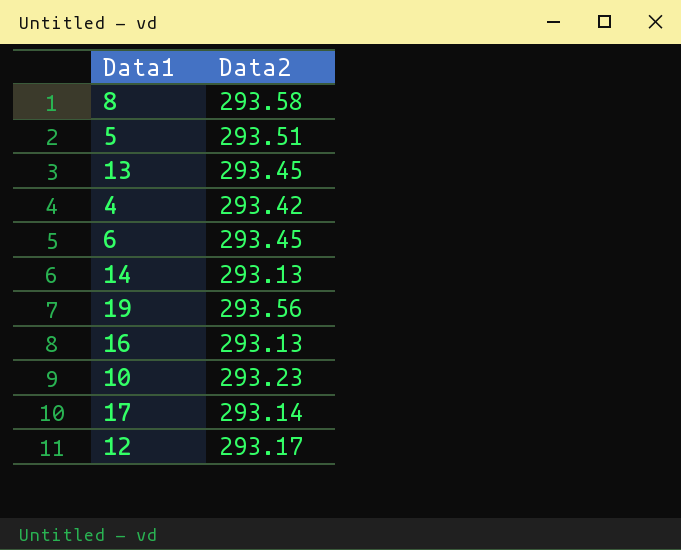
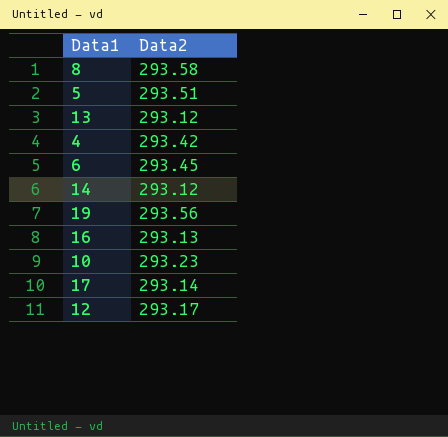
13 | Data2: 293.45 -> 293.12
14 | Data2: 293.13 -> 293.12

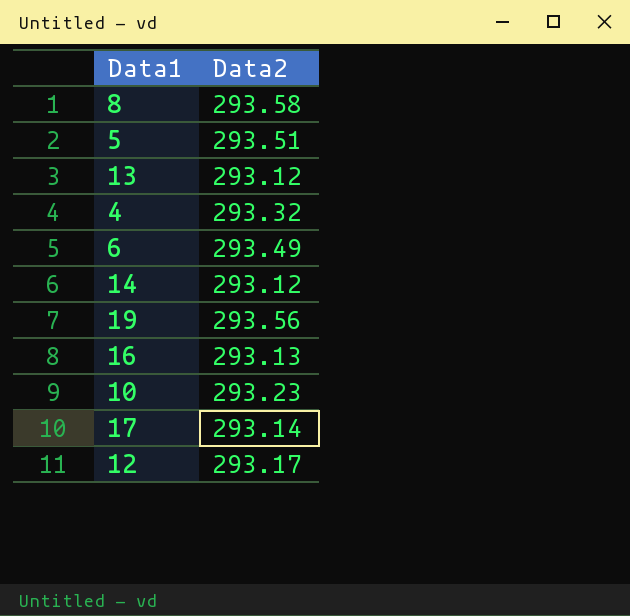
4 | Data2: 293.42 -> 293.32
6 | Data2: 293.45 -> 293.49

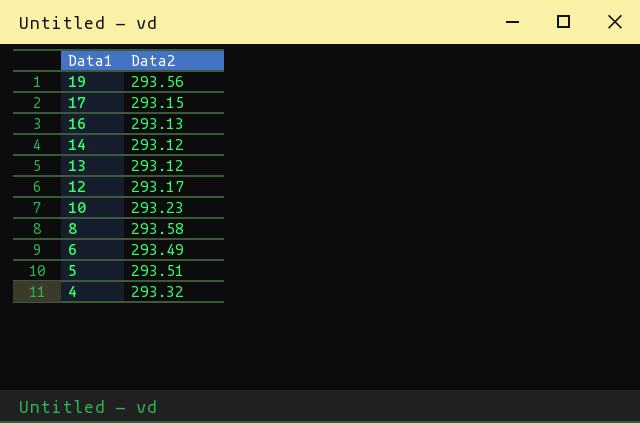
row order: none -> Data1 descending
17 | Data2: 293.14 -> 293.15

